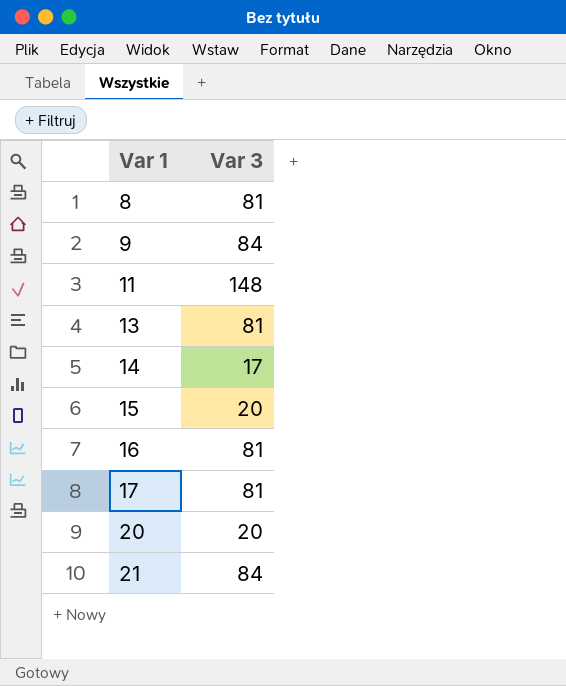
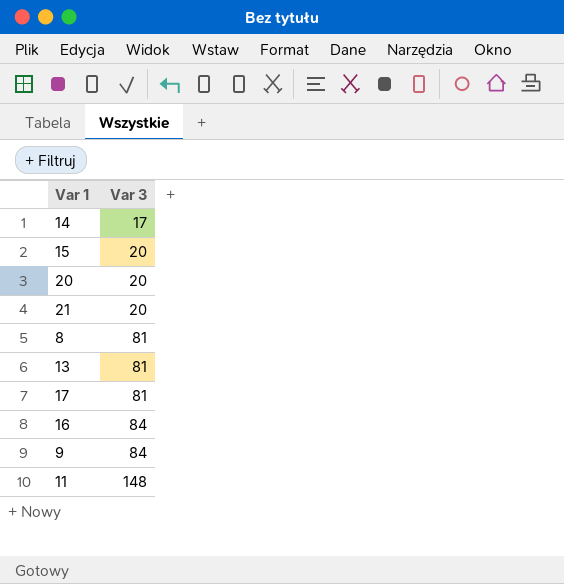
row order: Var 1 ascending -> Var 3 ascending
21 | Var 3: 84 -> 20
16 | Var 3: 81 -> 84

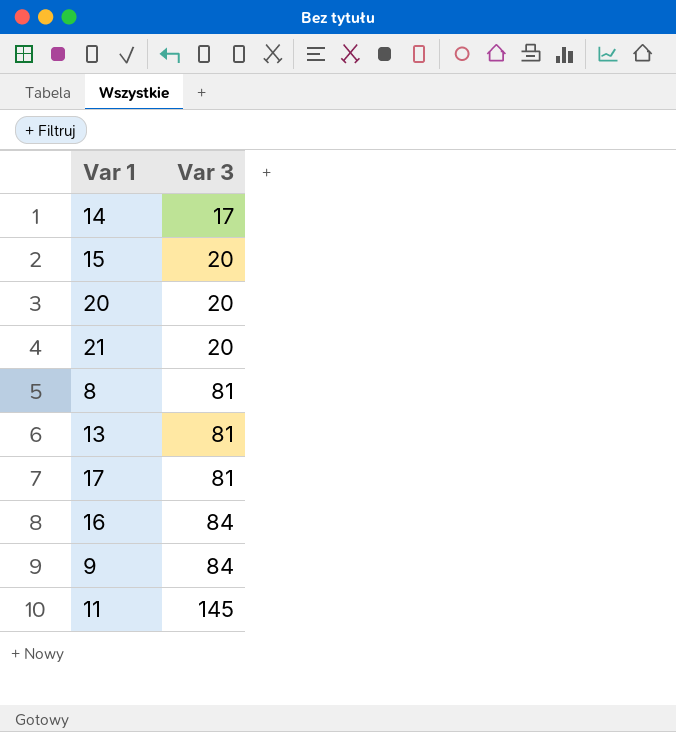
11 | Var 3: 148 -> 145

